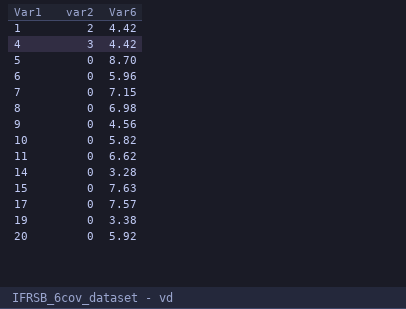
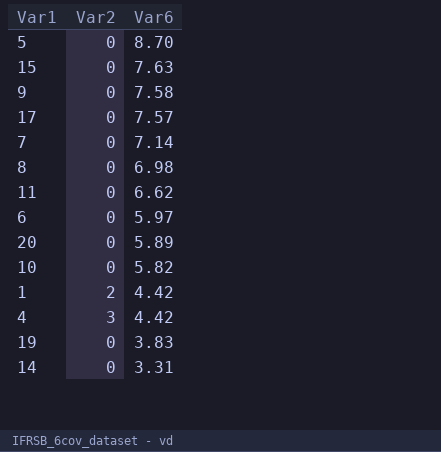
row order: Var1 ascending -> Var6 descending
column name: var2 -> Var2
9 | Var6: 4.56 -> 7.58
7 | Var6: 7.15 -> 7.14
6 | Var6: 5.96 -> 5.97
20 | Var6: 5.92 -> 5.89
19 | Var6: 3.38 -> 3.83
14 | Var6: 3.28 -> 3.31

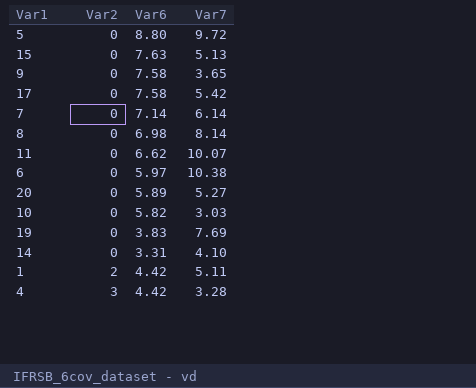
row order: Var6 descending -> Var2 ascending
column Var7 | position: none -> 4
5 | Var6: 8.70 -> 8.80
17 | Var6: 7.57 -> 7.58

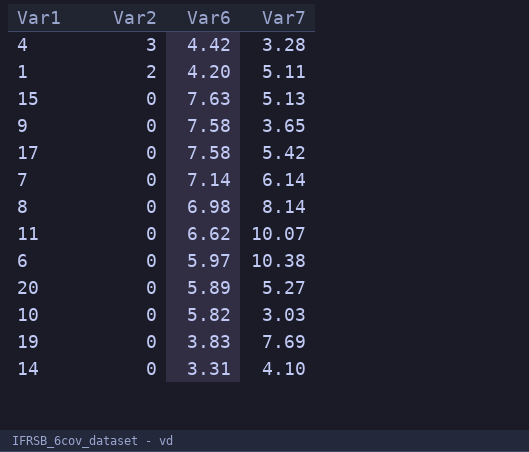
row order: Var2 ascending -> Var2 descending
row 5: 0 | 8.80 | 9.72 -> none
1 | Var6: 4.42 -> 4.20

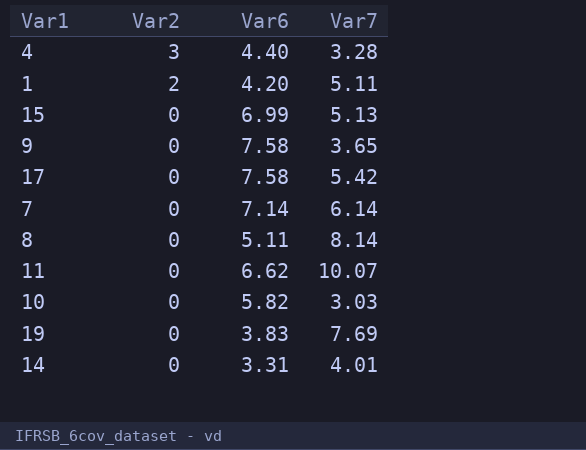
row 6: 0 | 5.97 | 10.38 -> none
row 20: 0 | 5.89 | 5.27 -> none
4 | Var6: 4.42 -> 4.40
15 | Var6: 7.63 -> 6.99
8 | Var6: 6.98 -> 5.11
14 | Var7: 4.10 -> 4.01

